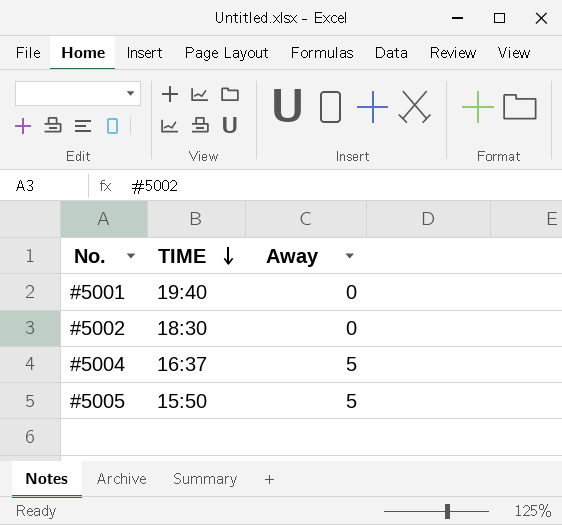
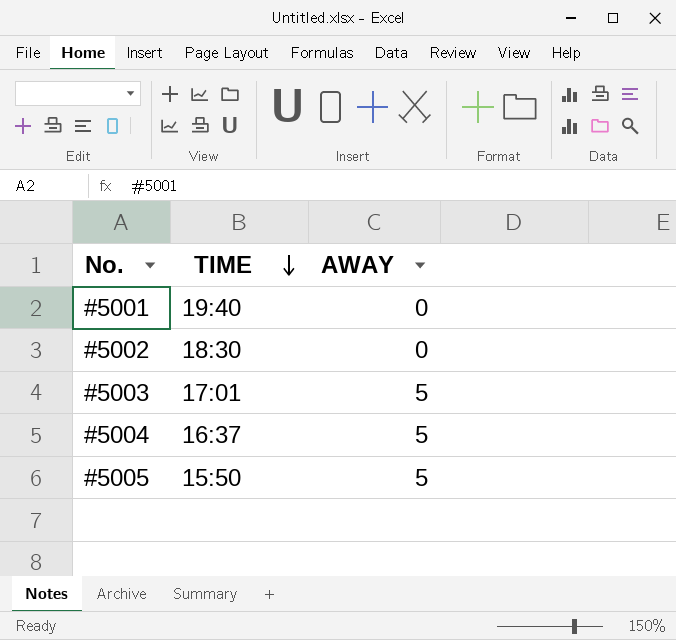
column name: Away -> AWAY
row #5003: none -> 17:01 | 5

